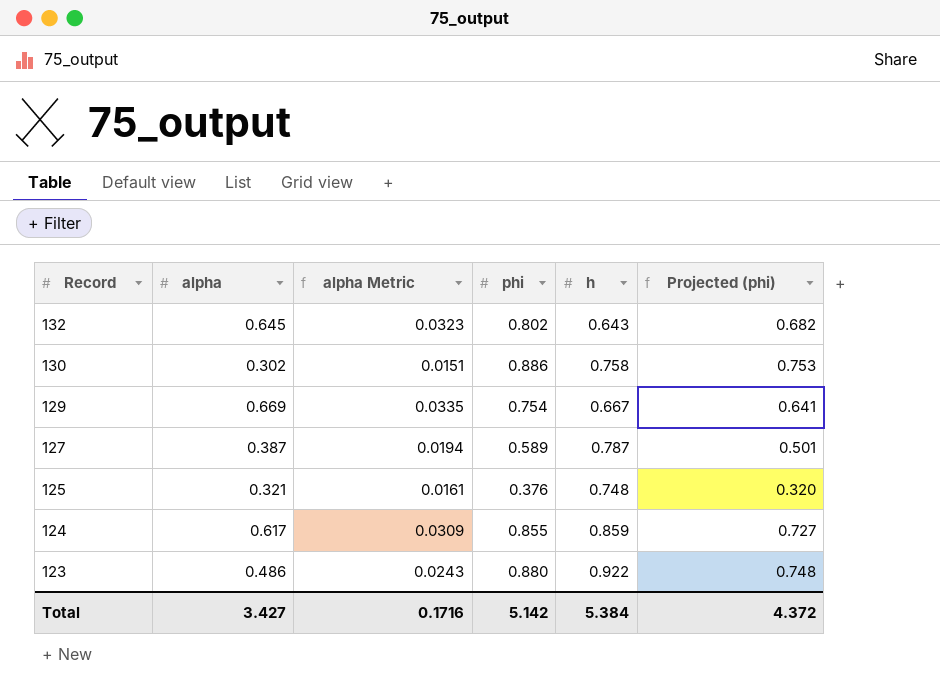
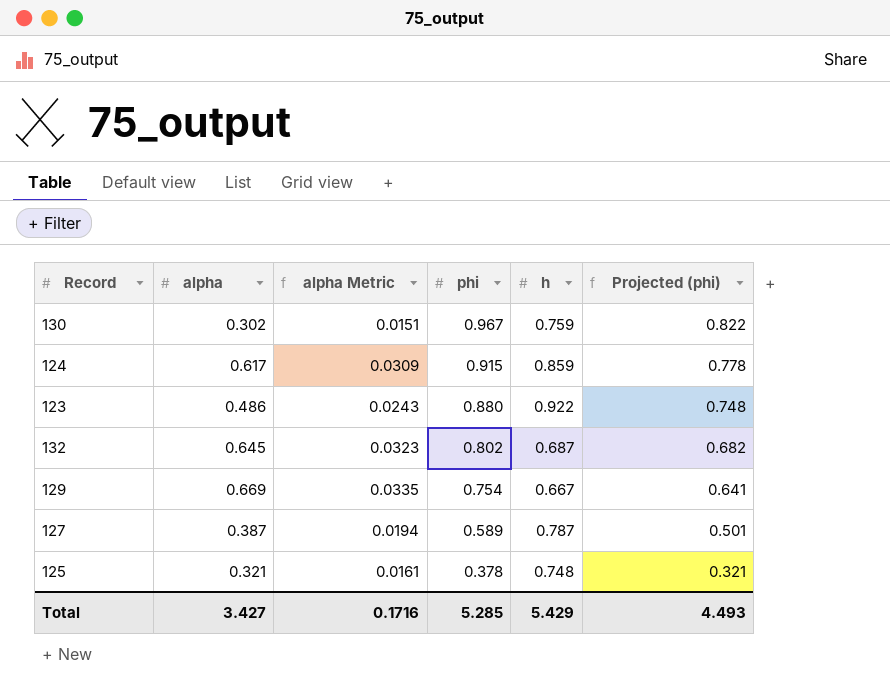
row order: Record descending -> phi descending
130 | phi: 0.886 -> 0.967
130 | h: 0.758 -> 0.759
130 | Projected (phi): 0.753 -> 0.822
124 | phi: 0.855 -> 0.915
124 | Projected (phi): 0.727 -> 0.778
132 | h: 0.643 -> 0.687
125 | phi: 0.376 -> 0.378
125 | Projected (phi): 0.320 -> 0.321
Total | phi: 5.142 -> 5.285
Total | h: 5.384 -> 5.429
Total | Projected (phi): 4.372 -> 4.493

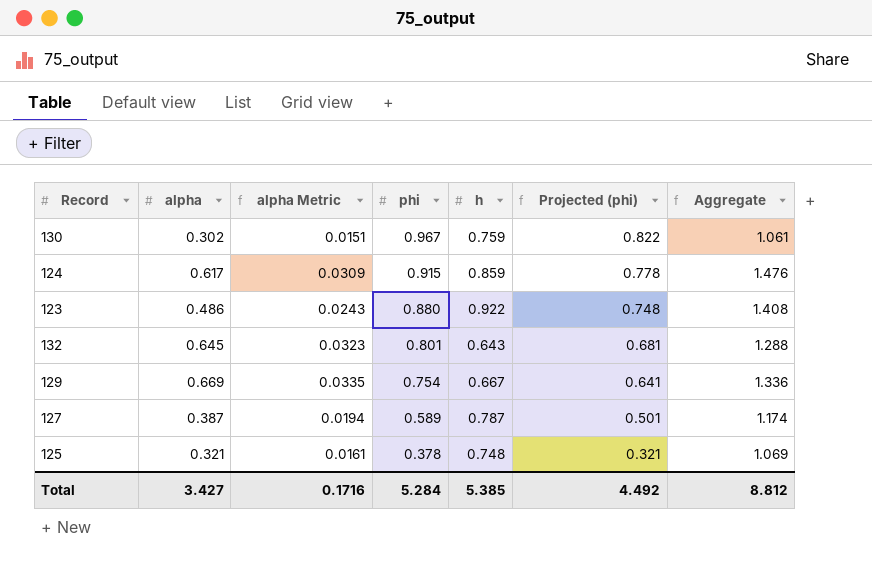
column Aggregate | formula: none -> [alpha] + [h]
132 | phi: 0.802 -> 0.801
132 | h: 0.687 -> 0.643
132 | Projected (phi): 0.682 -> 0.681
Total | phi: 5.285 -> 5.284
Total | h: 5.429 -> 5.385
Total | Projected (phi): 4.493 -> 4.492

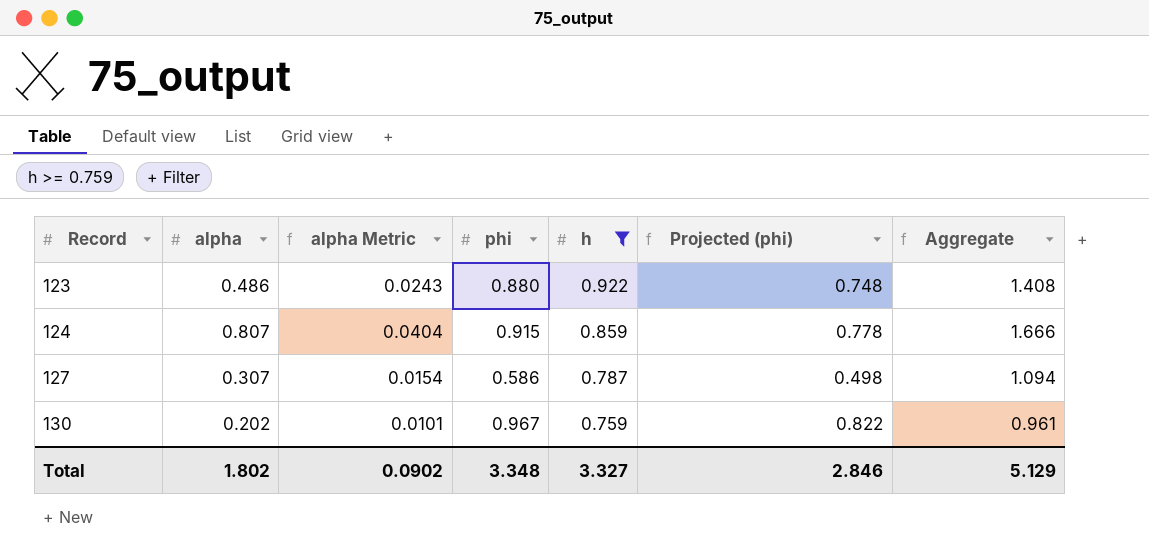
filter: none -> h >= 0.759
row order: phi descending -> Record ascending
124 | alpha: 0.617 -> 0.807
124 | alpha Metric: 0.0309 -> 0.0404
124 | Aggregate: 1.476 -> 1.666
127 | alpha: 0.387 -> 0.307
127 | alpha Metric: 0.0194 -> 0.0154
127 | phi: 0.589 -> 0.586
127 | Projected (phi): 0.501 -> 0.498
127 | Aggregate: 1.174 -> 1.094
130 | alpha: 0.302 -> 0.202
130 | alpha Metric: 0.0151 -> 0.0101
130 | Aggregate: 1.061 -> 0.961
Total | alpha: 3.427 -> 1.802
Total | alpha Metric: 0.1716 -> 0.0902
Total | phi: 5.284 -> 3.348
Total | h: 5.385 -> 3.327
Total | Projected (phi): 4.492 -> 2.846
Total | Aggregate: 8.812 -> 5.129

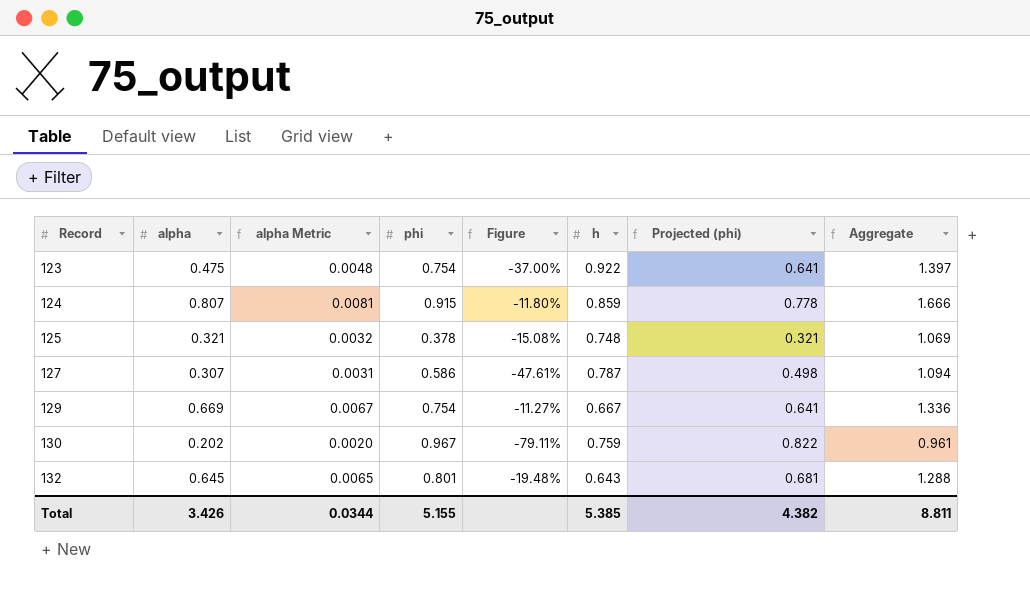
filter: h >= 0.759 -> none
column alpha Metric | formula: [alpha] * 0.05 -> [alpha] * 0.01
column Figure | formula: none -> ([alpha] - [phi]) / [phi]
123 | alpha: 0.486 -> 0.475
123 | phi: 0.880 -> 0.754
123 | Projected (phi): 0.748 -> 0.641
123 | Aggregate: 1.408 -> 1.397
Total | alpha: 1.802 -> 3.426
Total | alpha Metric: 0.0902 -> 0.0344
Total | phi: 3.348 -> 5.155
Total | h: 3.327 -> 5.385
Total | Projected (phi): 2.846 -> 4.382
Total | Aggregate: 5.129 -> 8.811

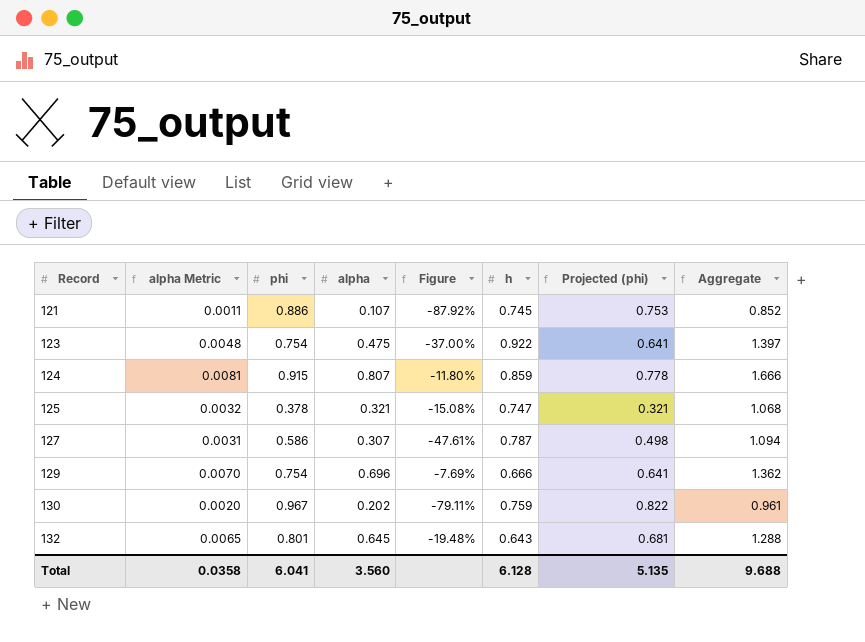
column alpha | position: 2 -> 4
row 121: none -> 0.0011 | 0.886 | 0.107 | -87.92% | 0.745 | 0.753 | 0.852
125 | h: 0.748 -> 0.747
125 | Aggregate: 1.069 -> 1.068
129 | alpha Metric: 0.0067 -> 0.0070
129 | alpha: 0.669 -> 0.696
129 | Figure: -11.27% -> -7.69%
129 | h: 0.667 -> 0.666
129 | Aggregate: 1.336 -> 1.362
Total | alpha Metric: 0.0344 -> 0.0358
Total | phi: 5.155 -> 6.041
Total | alpha: 3.426 -> 3.560
Total | h: 5.385 -> 6.128
Total | Projected (phi): 4.382 -> 5.135
Total | Aggregate: 8.811 -> 9.688

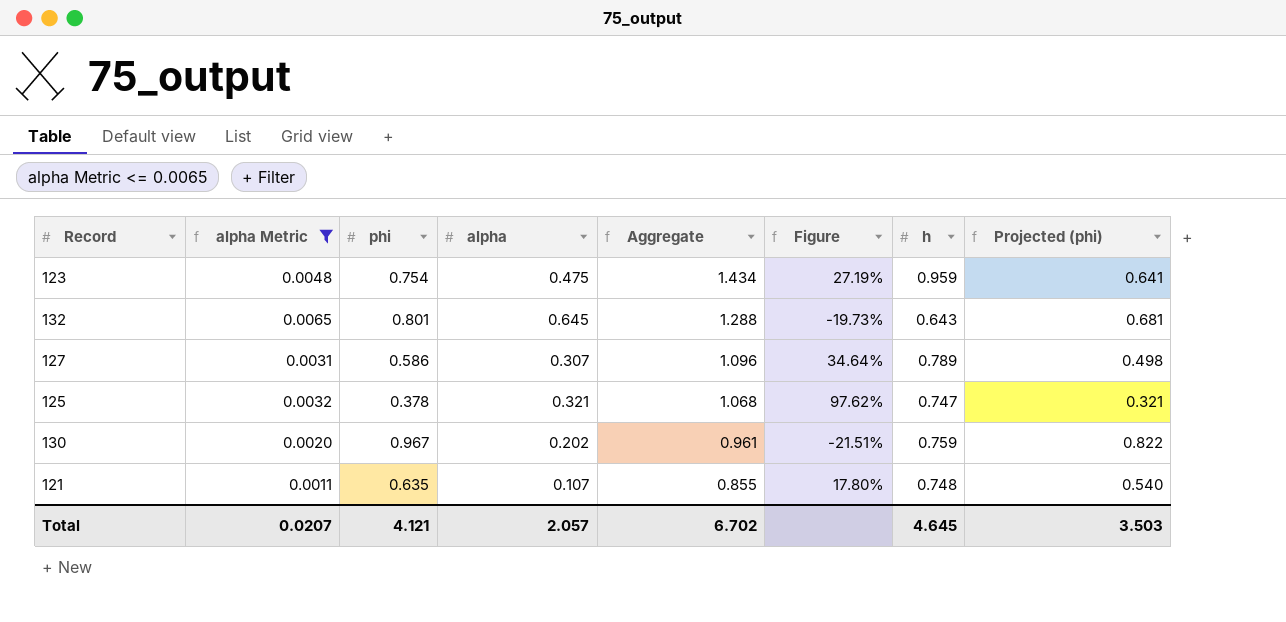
filter: none -> alpha Metric <= 0.0065
row order: Record ascending -> Aggregate descending
column Aggregate | position: 8 -> 5
column Figure | formula: ([alpha] - [phi]) / [phi] -> ([h] - [phi]) / [phi]
123 | Aggregate: 1.397 -> 1.434
123 | h: 0.922 -> 0.959
127 | Aggregate: 1.094 -> 1.096
127 | h: 0.787 -> 0.789
121 | phi: 0.886 -> 0.635
121 | Aggregate: 0.852 -> 0.855
121 | h: 0.745 -> 0.748
121 | Projected (phi): 0.753 -> 0.540
Total | alpha Metric: 0.0358 -> 0.0207
Total | phi: 6.041 -> 4.121
Total | alpha: 3.560 -> 2.057
Total | Aggregate: 9.688 -> 6.702
Total | h: 6.128 -> 4.645
Total | Projected (phi): 5.135 -> 3.503

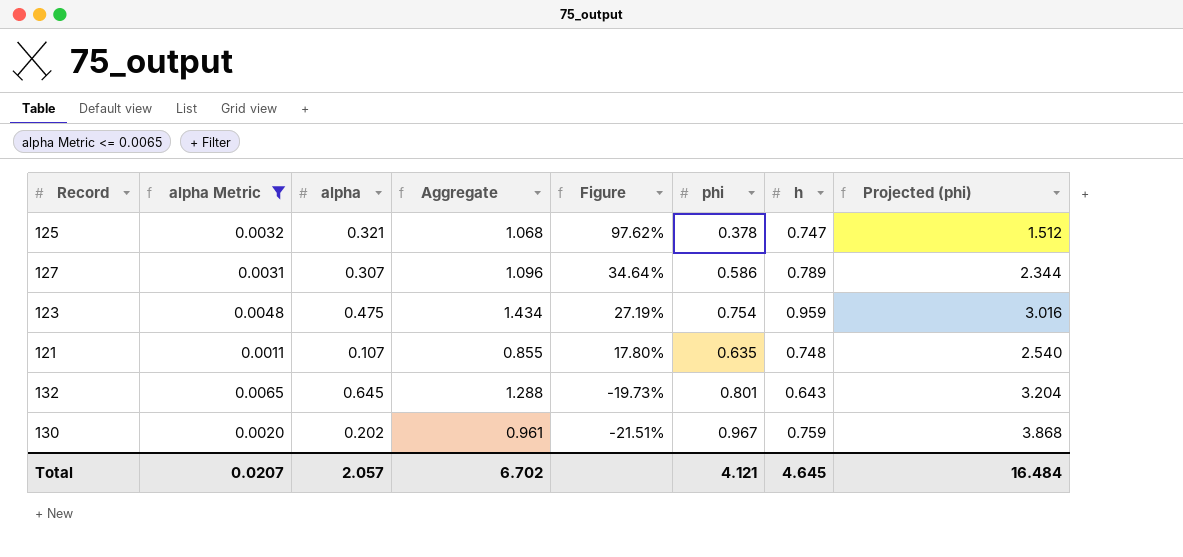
row order: Aggregate descending -> Figure descending
column phi | position: 3 -> 6
column Projected (phi) | formula: [phi] * 0.85 -> [phi] * 4
Total | Projected (phi): 3.503 -> 16.484

